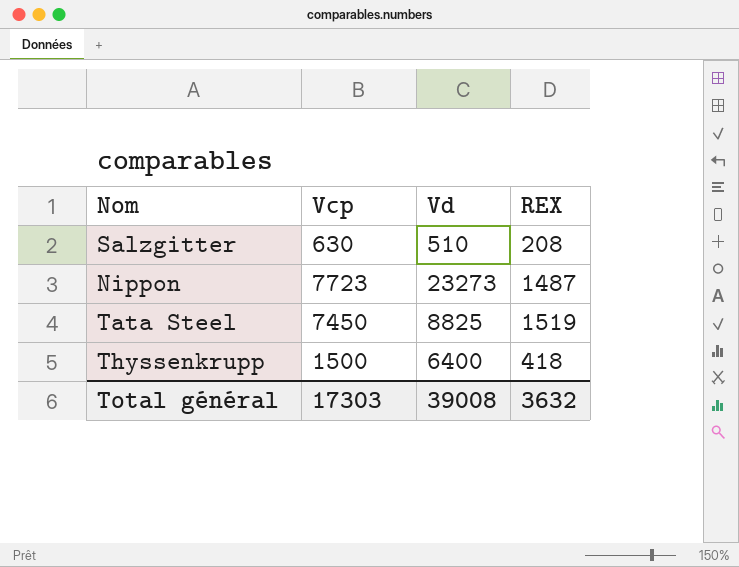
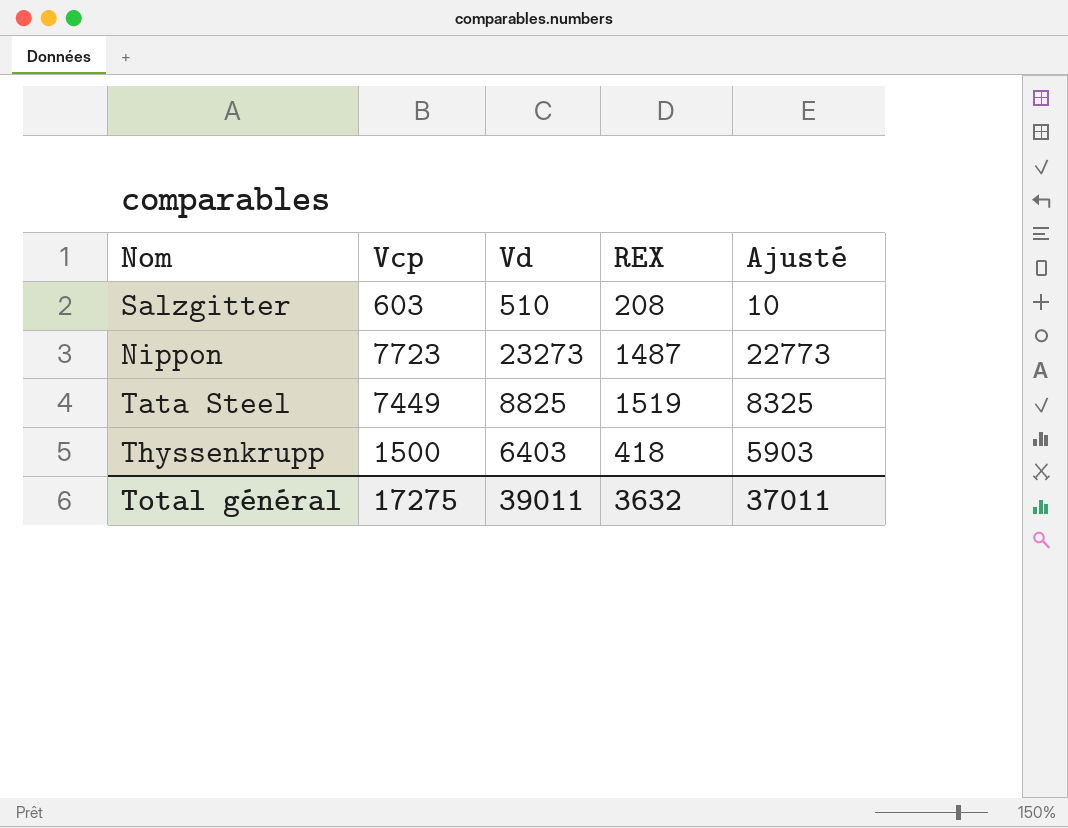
column Ajusté | formula: none -> [Vd] - 500
Salzgitter | Vcp: 630 -> 603
Tata Steel | Vcp: 7450 -> 7449
Thyssenkrupp | Vd: 6400 -> 6403
Total général | Vcp: 17303 -> 17275
Total général | Vd: 39008 -> 39011

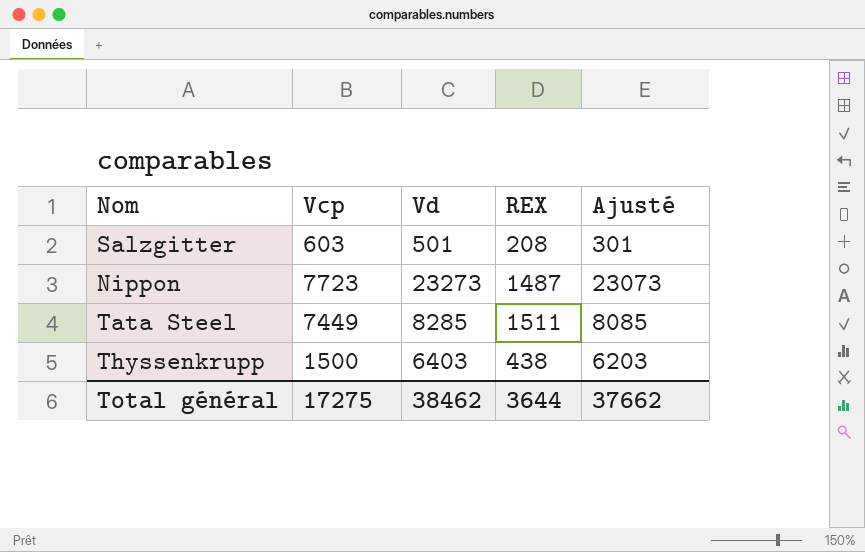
column Ajusté | formula: [Vd] - 500 -> [Vd] - 200
Salzgitter | Vd: 510 -> 501
Tata Steel | Vd: 8825 -> 8285
Tata Steel | REX: 1519 -> 1511
Thyssenkrupp | REX: 418 -> 438
Total général | Vd: 39011 -> 38462
Total général | REX: 3632 -> 3644
Total général | Ajusté: 37011 -> 37662

